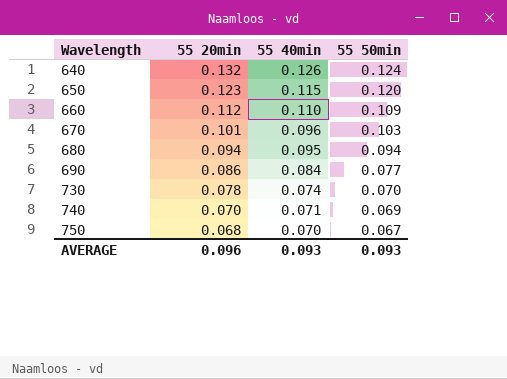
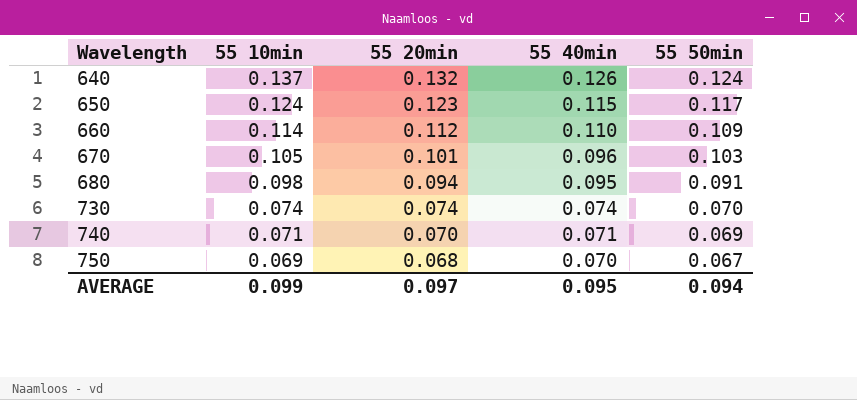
column 55 10min | position: none -> 2
row 690: 0.086 | 0.084 | 0.077 -> none
650 | 55 50min: 0.120 -> 0.117
680 | 55 50min: 0.094 -> 0.091
730 | 55 20min: 0.078 -> 0.074
AVERAGE | 55 20min: 0.096 -> 0.097
AVERAGE | 55 40min: 0.093 -> 0.095
AVERAGE | 55 50min: 0.093 -> 0.094

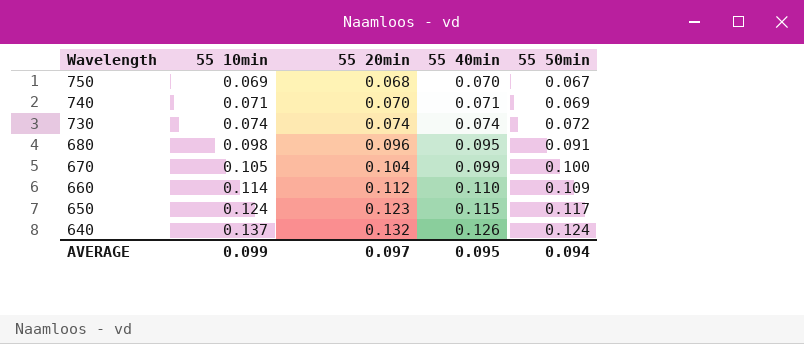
row order: Wavelength ascending -> Wavelength descending
730 | 55 50min: 0.070 -> 0.072
680 | 55 20min: 0.094 -> 0.096
670 | 55 20min: 0.101 -> 0.104
670 | 55 40min: 0.096 -> 0.099
670 | 55 50min: 0.103 -> 0.100

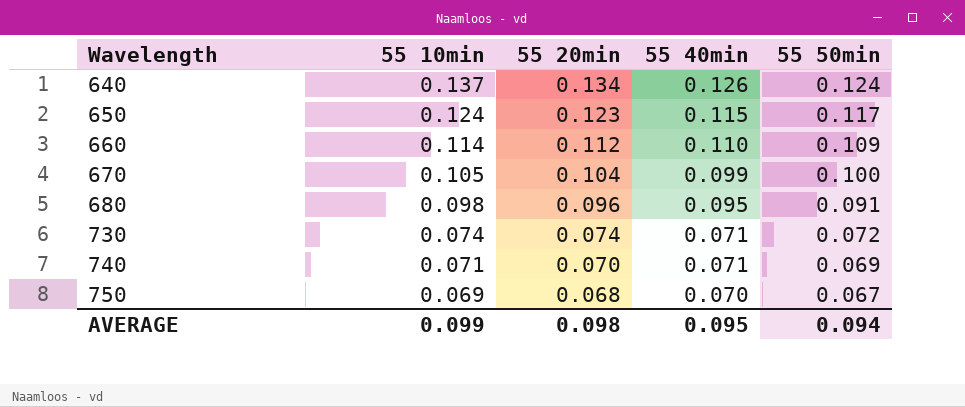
row order: Wavelength descending -> Wavelength ascending
640 | 55 20min: 0.132 -> 0.134
730 | 55 40min: 0.074 -> 0.071
AVERAGE | 55 20min: 0.097 -> 0.098

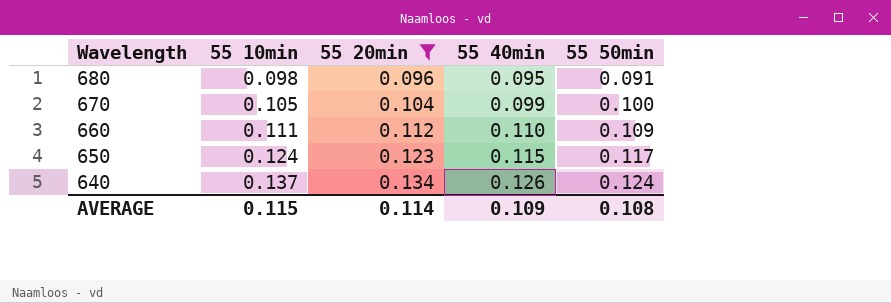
filter: none -> 55 20min >= 0.096
row order: Wavelength ascending -> Wavelength descending
660 | 55 10min: 0.114 -> 0.111
AVERAGE | 55 10min: 0.099 -> 0.115
AVERAGE | 55 20min: 0.098 -> 0.114
AVERAGE | 55 40min: 0.095 -> 0.109
AVERAGE | 55 50min: 0.094 -> 0.108

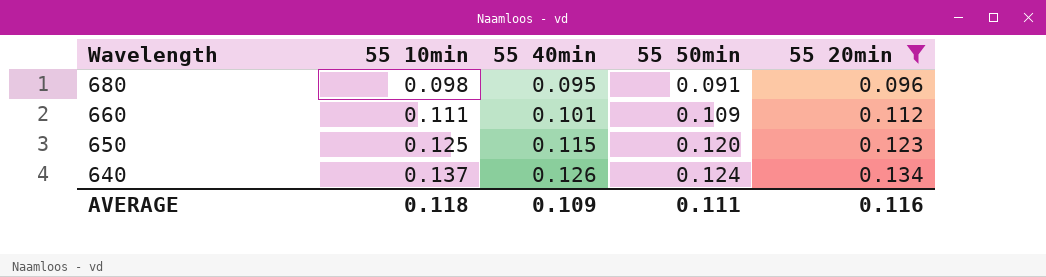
column 55 20min | position: 3 -> 5
row 670: 0.105 | 0.104 | 0.099 | 0.100 -> none
660 | 55 40min: 0.110 -> 0.101
650 | 55 10min: 0.124 -> 0.125
650 | 55 50min: 0.117 -> 0.120
AVERAGE | 55 10min: 0.115 -> 0.118
AVERAGE | 55 50min: 0.108 -> 0.111
AVERAGE | 55 20min: 0.114 -> 0.116

